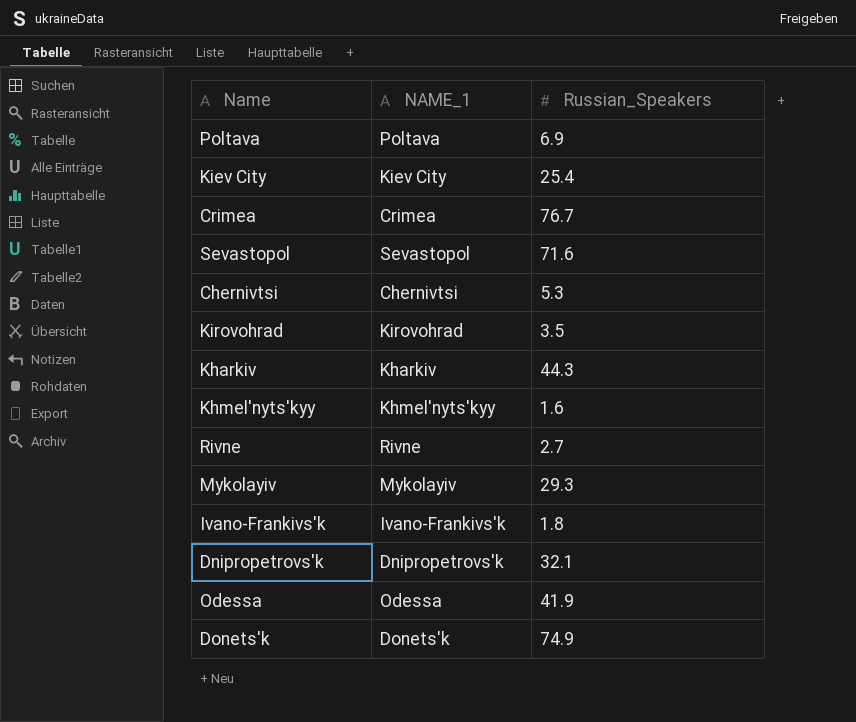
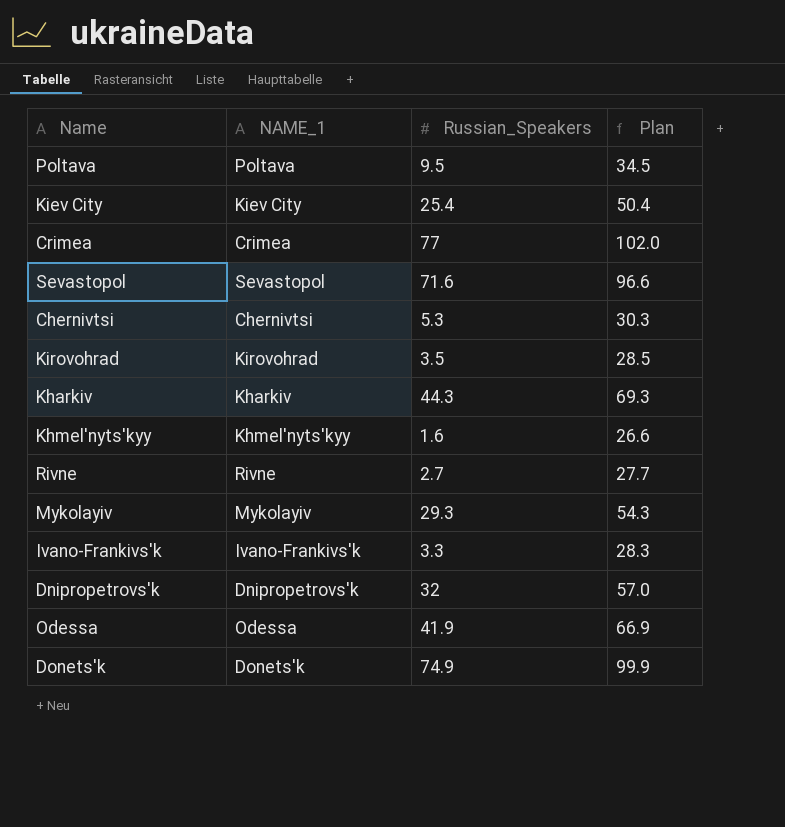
column Plan | formula: none -> [Russian_Speakers] + 25
Poltava | Russian_Speakers: 6.9 -> 9.5
Crimea | Russian_Speakers: 76.7 -> 77
Ivano-Frankivs'k | Russian_Speakers: 1.8 -> 3.3
Dnipropetrovs'k | Russian_Speakers: 32.1 -> 32

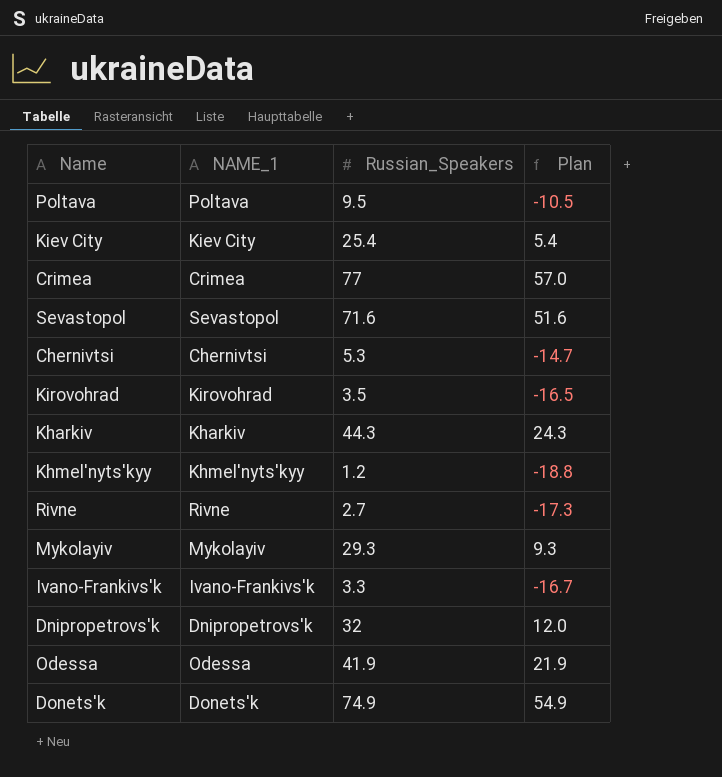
column Plan | formula: [Russian_Speakers] + 25 -> [Russian_Speakers] - 20
Khmel'nyts'kyy | Russian_Speakers: 1.6 -> 1.2

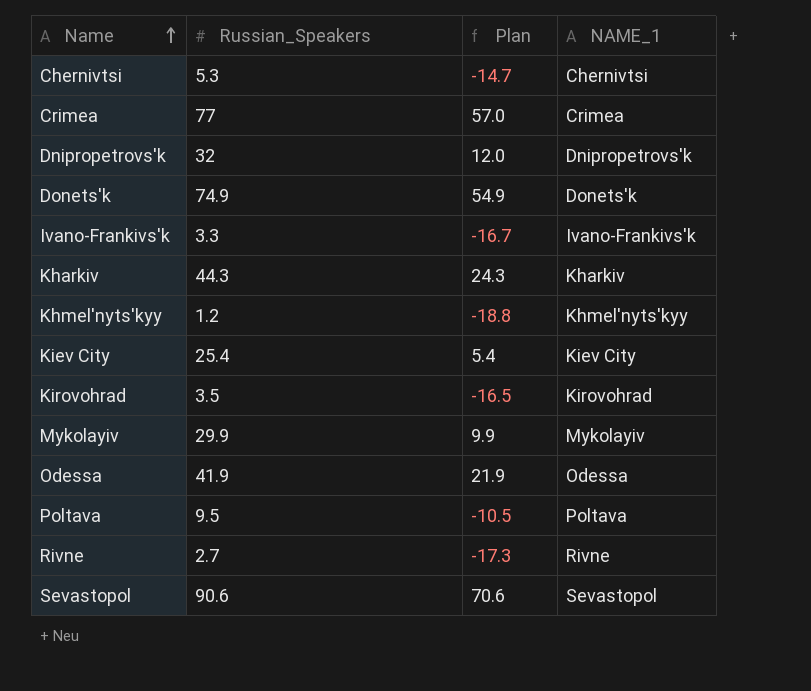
row order: none -> Name ascending
column NAME_1 | position: 2 -> 4
Mykolayiv | Russian_Speakers: 29.3 -> 29.9
Mykolayiv | Plan: 9.3 -> 9.9
Sevastopol | Russian_Speakers: 71.6 -> 90.6
Sevastopol | Plan: 51.6 -> 70.6

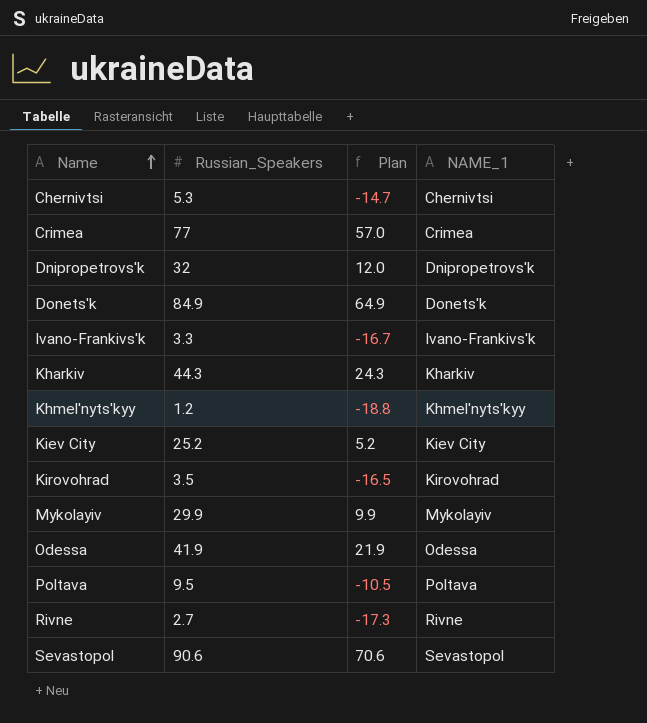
Donets'k | Russian_Speakers: 74.9 -> 84.9
Donets'k | Plan: 54.9 -> 64.9
Kiev City | Russian_Speakers: 25.4 -> 25.2
Kiev City | Plan: 5.4 -> 5.2

